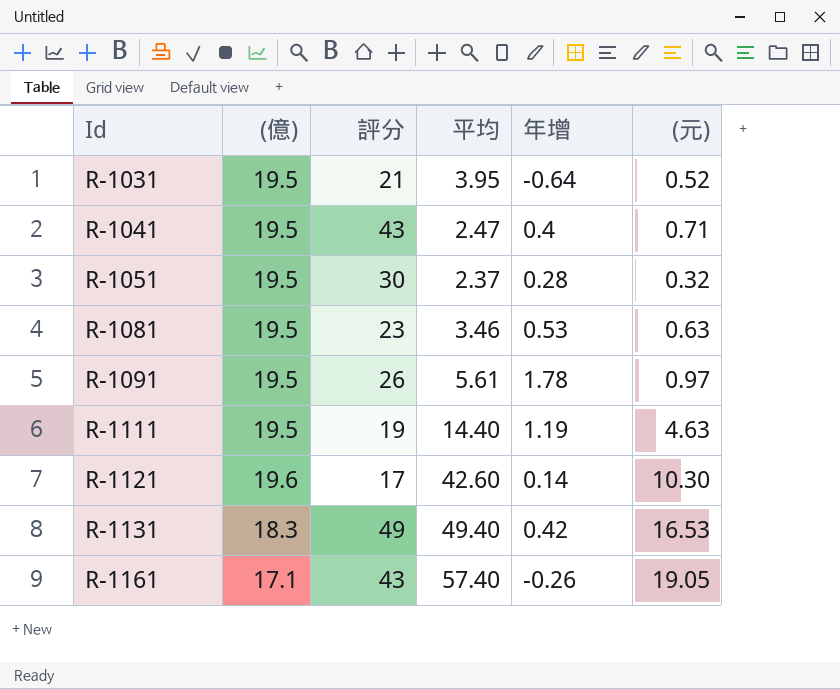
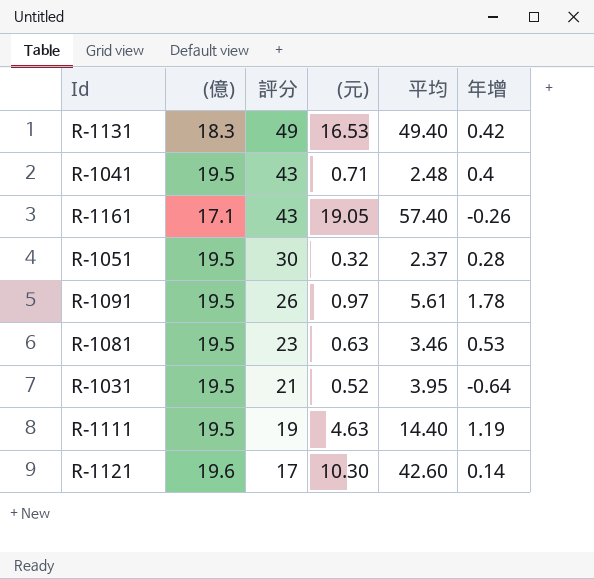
row order: Id ascending -> 評分 descending
column (元) | position: 6 -> 4
R-1041 | 平均: 2.47 -> 2.48

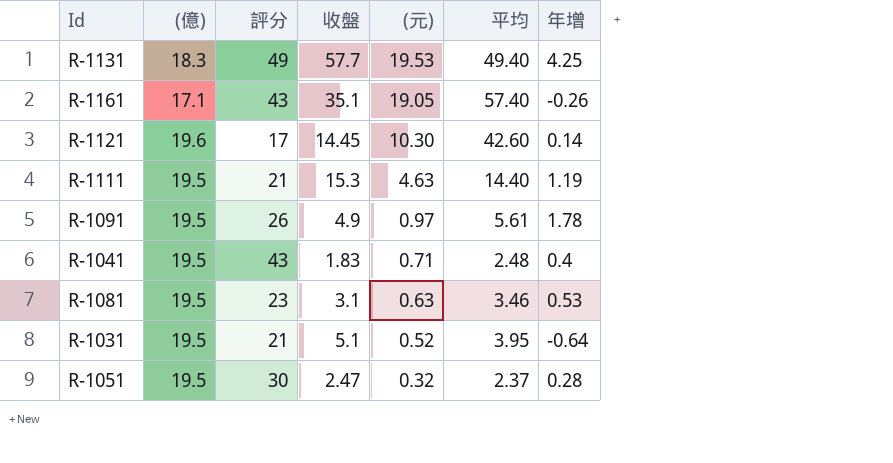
row order: 評分 descending -> (元) descending
column 收盤 | position: none -> 4
R-1131 | (元): 16.53 -> 19.53
R-1131 | 年增: 0.42 -> 4.25
R-1111 | 評分: 19 -> 21

